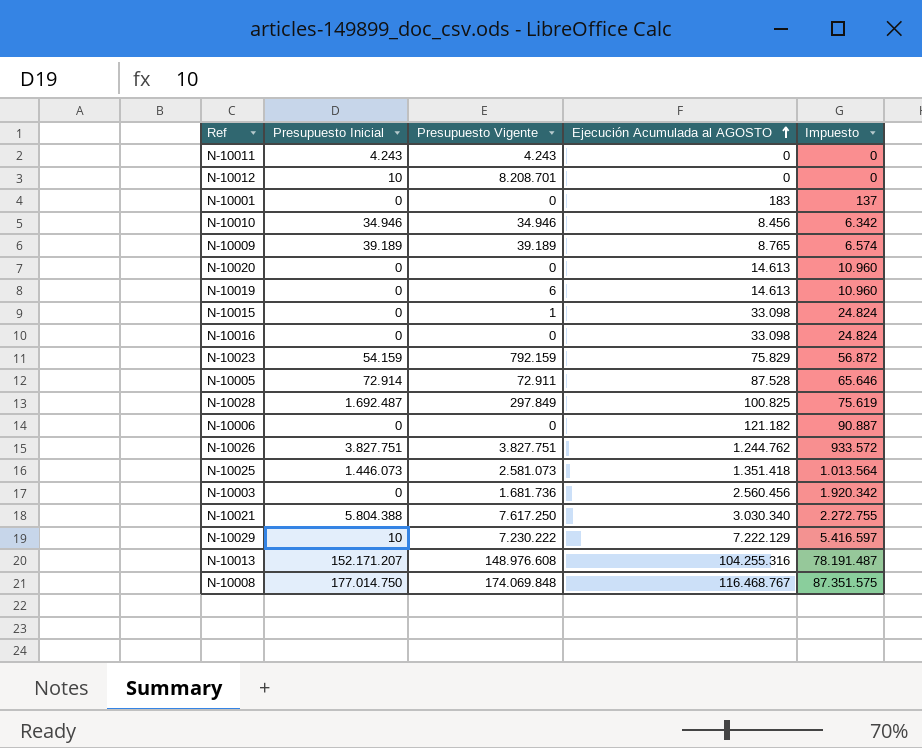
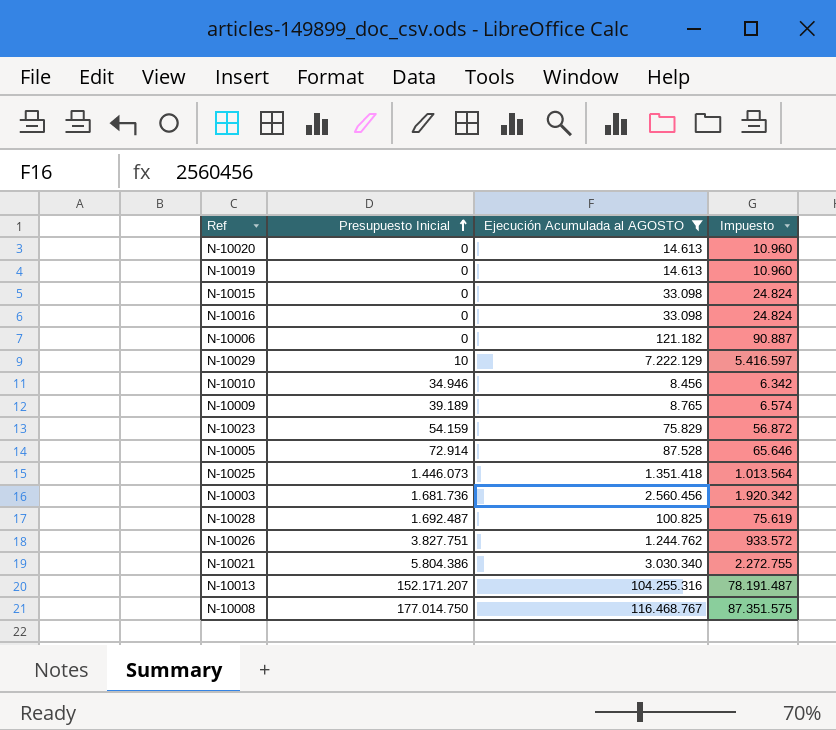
filter: none -> Ejecución Acumulada al AGOSTO >= 8.456
row order: Ejecución Acumulada al AGOSTO ascending -> Presupuesto Inicial ascending
column Presupuesto Vigente | position: 3 -> none
N-10003 | Presupuesto Inicial: 0 -> 1.681.736
N-10021 | Presupuesto Inicial: 5.804.388 -> 5.804.386

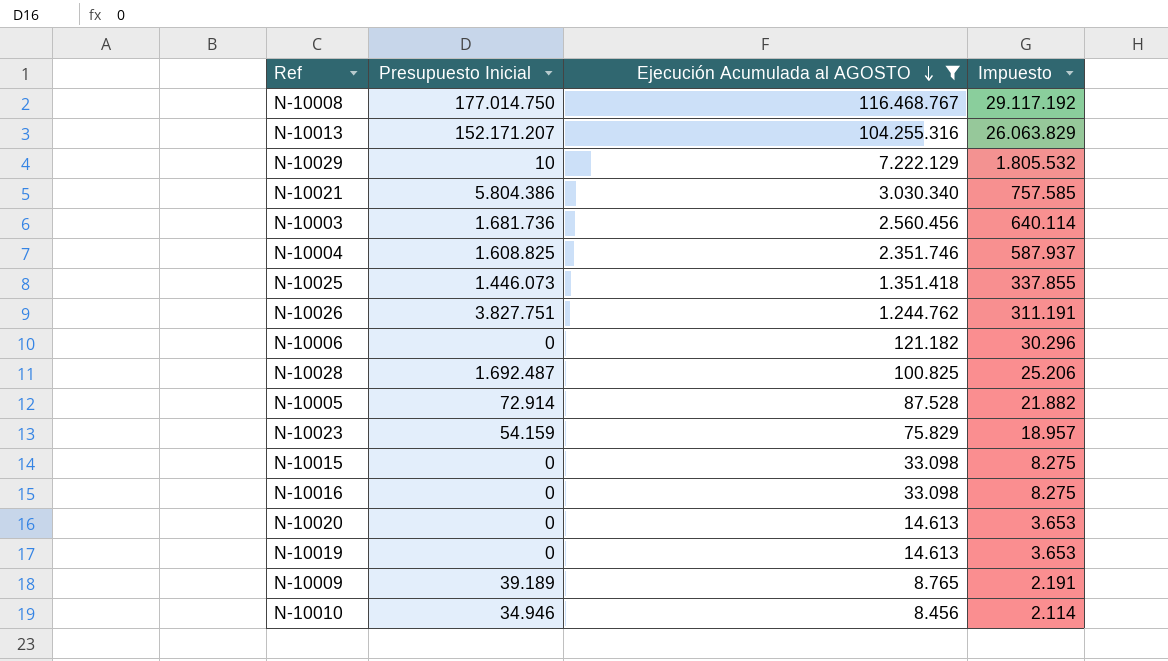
row order: Presupuesto Inicial ascending -> Ejecución Acumulada al AGOSTO descending
column Impuesto | formula: [Ejecución Acumulada al AGOSTO] * 0,75 -> [Ejecución Acumulada al AGOSTO] * 0,25
row N-10004: none -> 1.608.825 | 2.351.746 | 587.937

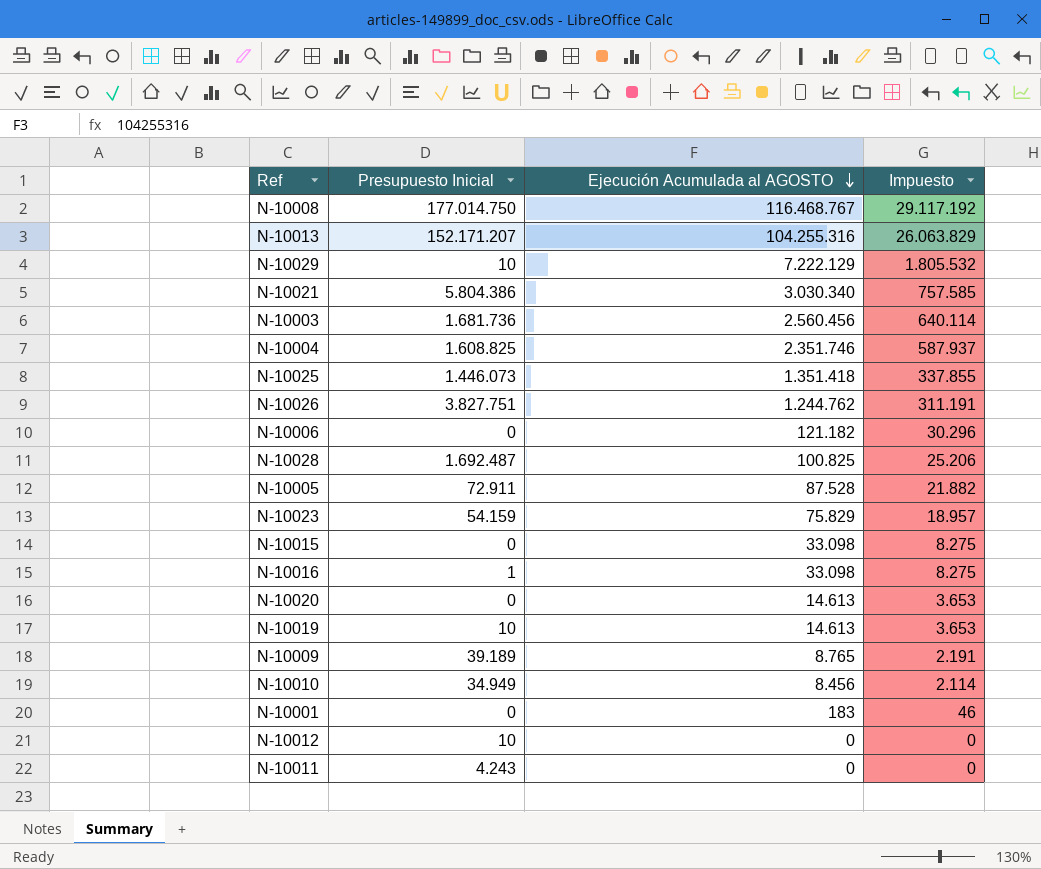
filter: Ejecución Acumulada al AGOSTO >= 8.456 -> none
N-10005 | Presupuesto Inicial: 72.914 -> 72.911
N-10016 | Presupuesto Inicial: 0 -> 1
N-10019 | Presupuesto Inicial: 0 -> 10
N-10010 | Presupuesto Inicial: 34.946 -> 34.949

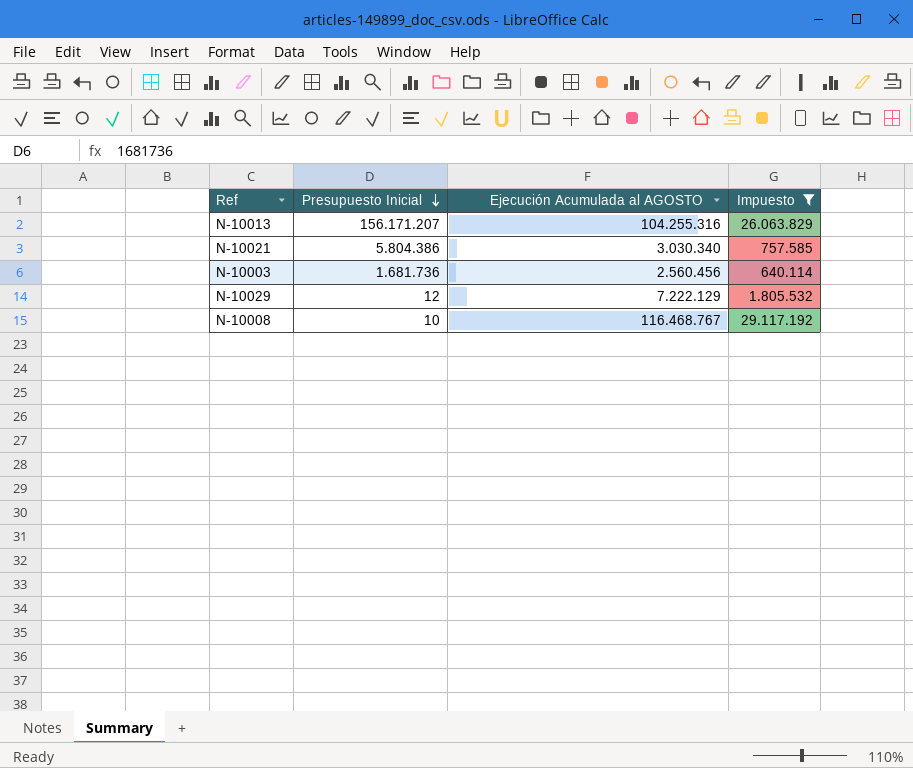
filter: none -> Impuesto >= 640.114
row order: Ejecución Acumulada al AGOSTO descending -> Presupuesto Inicial descending
N-10013 | Presupuesto Inicial: 152.171.207 -> 156.171.207
N-10029 | Presupuesto Inicial: 10 -> 12
N-10008 | Presupuesto Inicial: 177.014.750 -> 10

